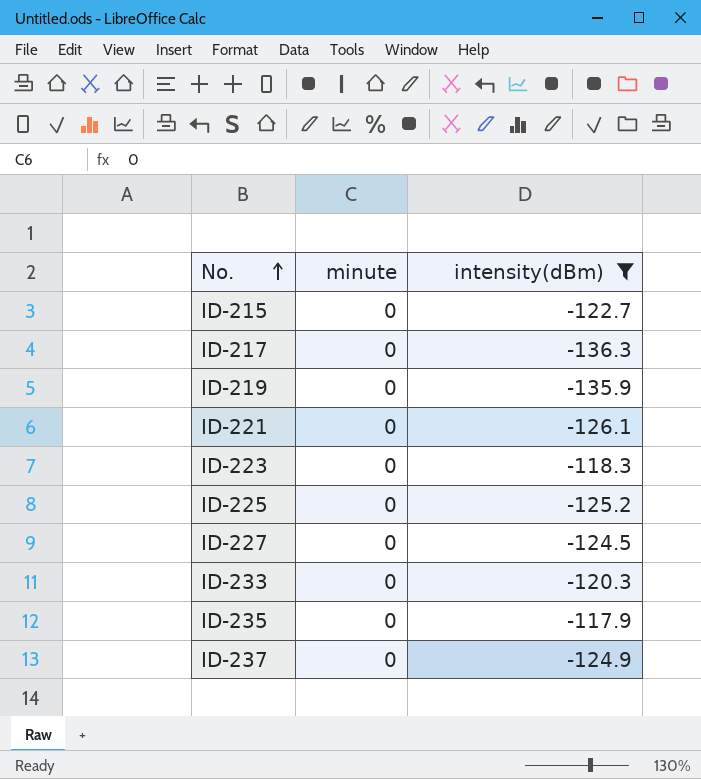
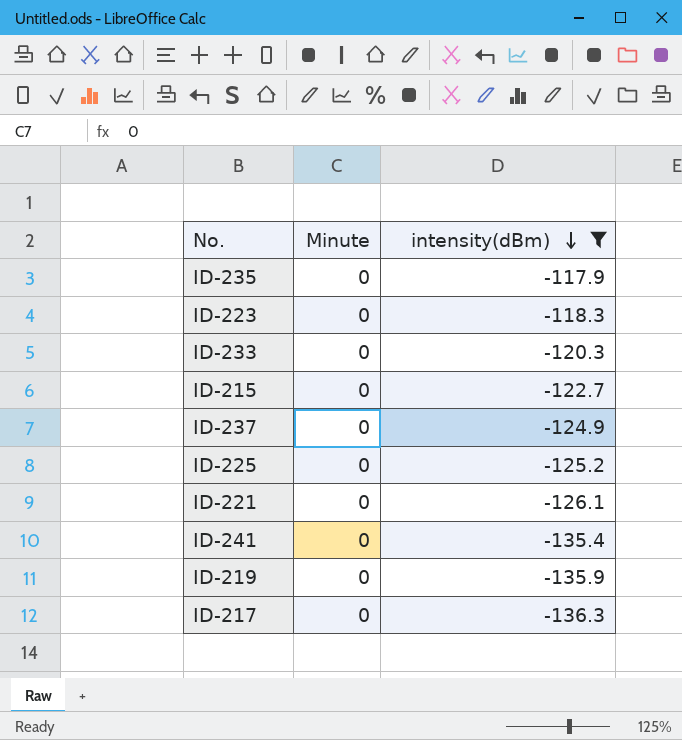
row order: No. ascending -> intensity(dBm) descending
column name: minute -> Minute
row ID-227: 0 | -124.5 -> none
row ID-241: none -> 0 | -135.4

